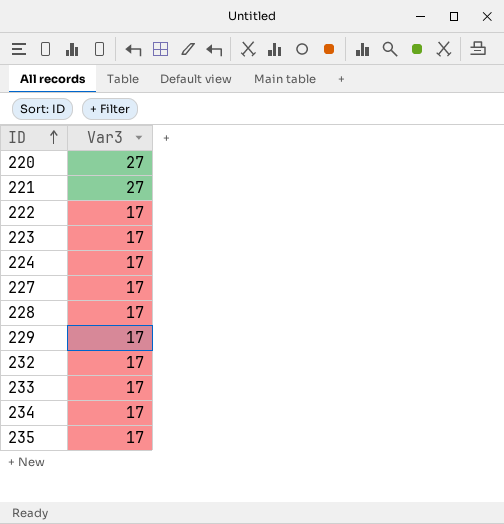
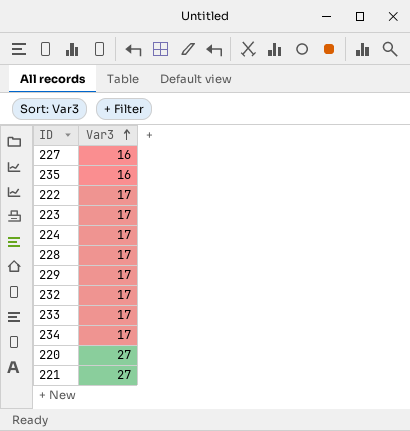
row order: ID ascending -> Var3 ascending
227 | Var3: 17 -> 16
235 | Var3: 17 -> 16

